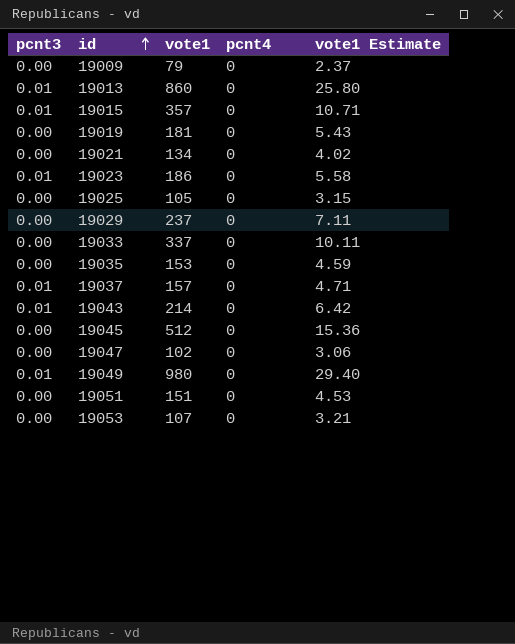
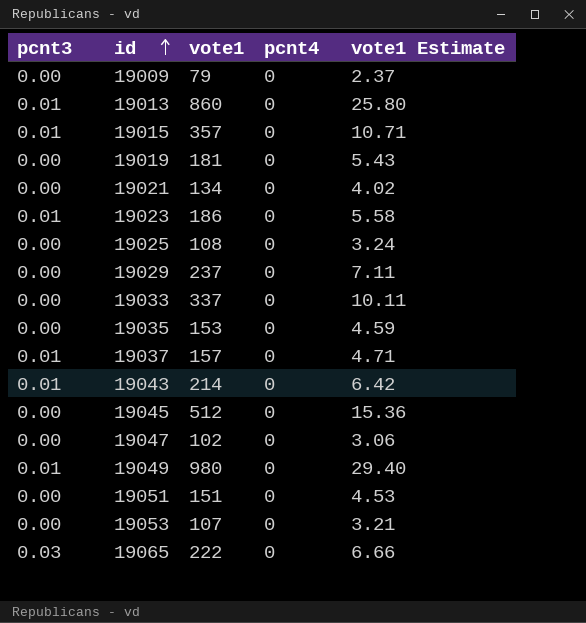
19025 | vote1: 105 -> 108
19025 | vote1 Estimate: 3.15 -> 3.24
row 19065: none -> 0.03 | 222 | 0 | 6.66

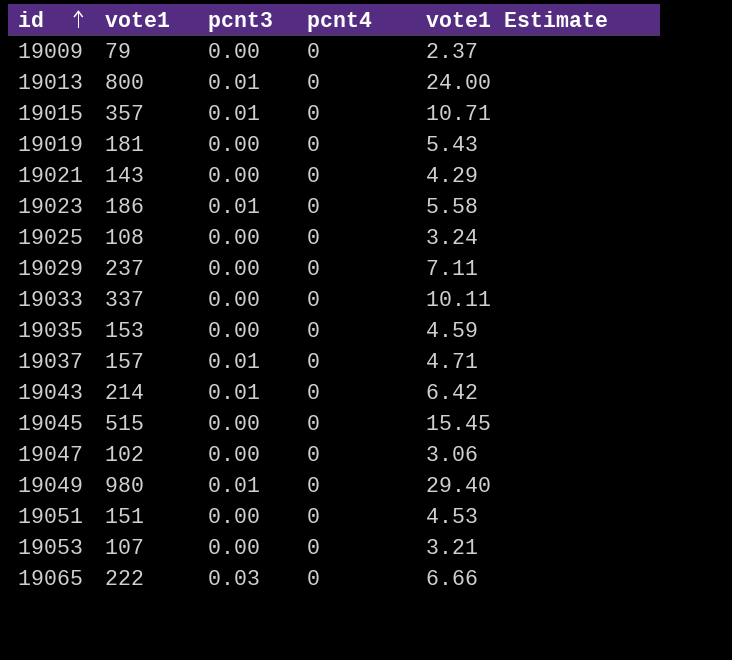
column pcnt3 | position: 1 -> 3
19013 | vote1: 860 -> 800
19013 | vote1 Estimate: 25.80 -> 24.00
19021 | vote1: 134 -> 143
19021 | vote1 Estimate: 4.02 -> 4.29
19045 | vote1: 512 -> 515
19045 | vote1 Estimate: 15.36 -> 15.45

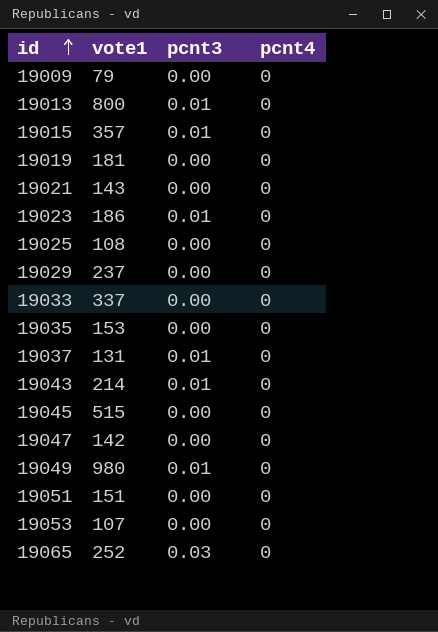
column vote1 Estimate | formula: [vote1] * 0.03 -> none
19037 | vote1: 157 -> 131
19047 | vote1: 102 -> 142
19065 | vote1: 222 -> 252

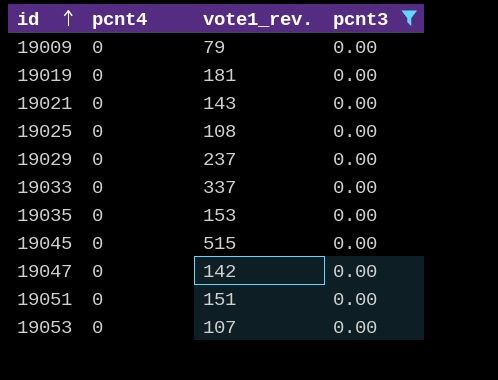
filter: none -> pcnt3 = 0.00
column pcnt4 | position: 4 -> 2
column name: vote1 -> vote1_rev.

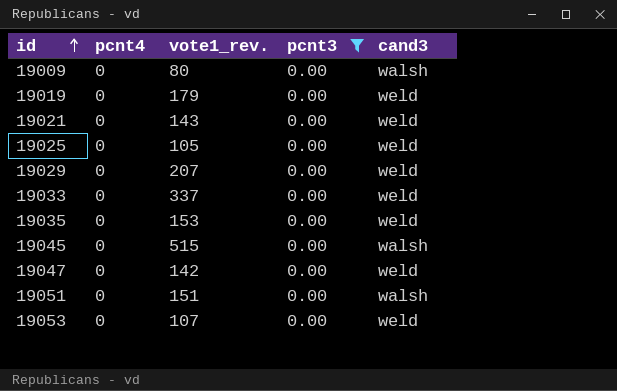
column cand3 | position: none -> 5
19009 | vote1_rev.: 79 -> 80
19019 | vote1_rev.: 181 -> 179
19025 | vote1_rev.: 108 -> 105
19029 | vote1_rev.: 237 -> 207

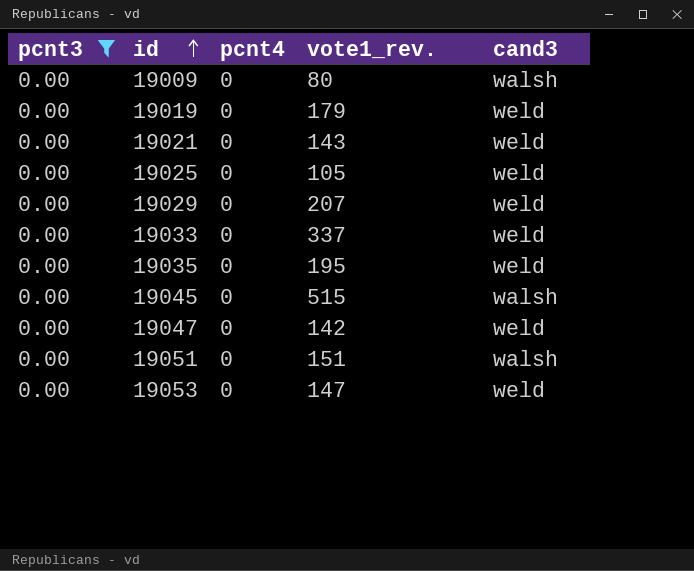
column pcnt3 | position: 4 -> 1
19035 | vote1_rev.: 153 -> 195
19053 | vote1_rev.: 107 -> 147

